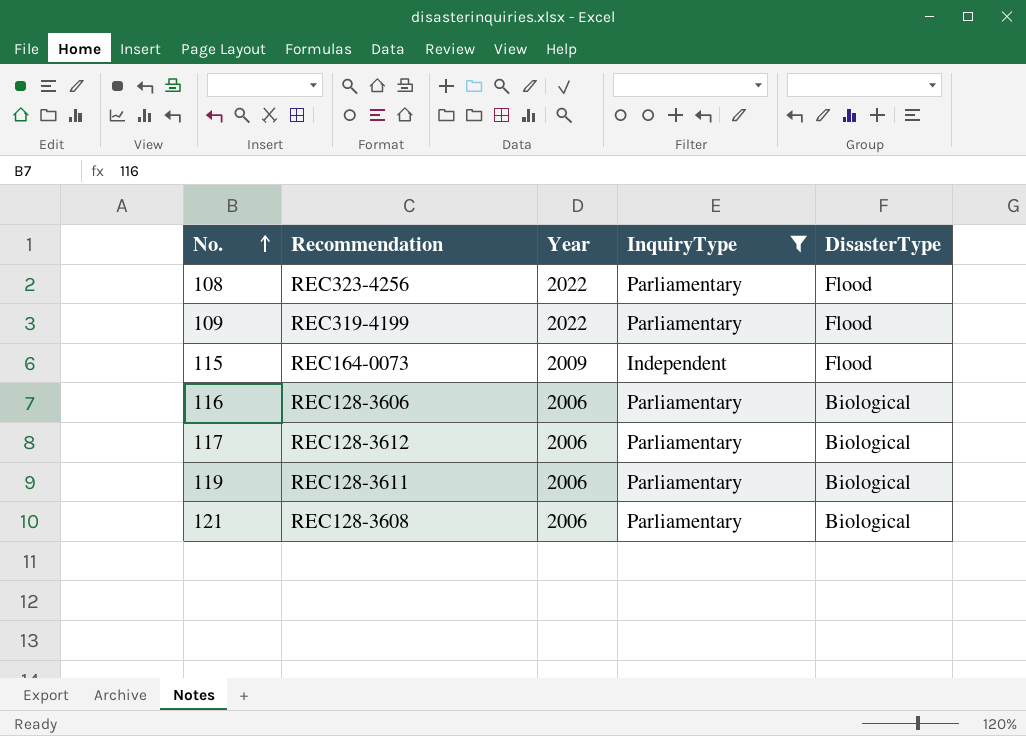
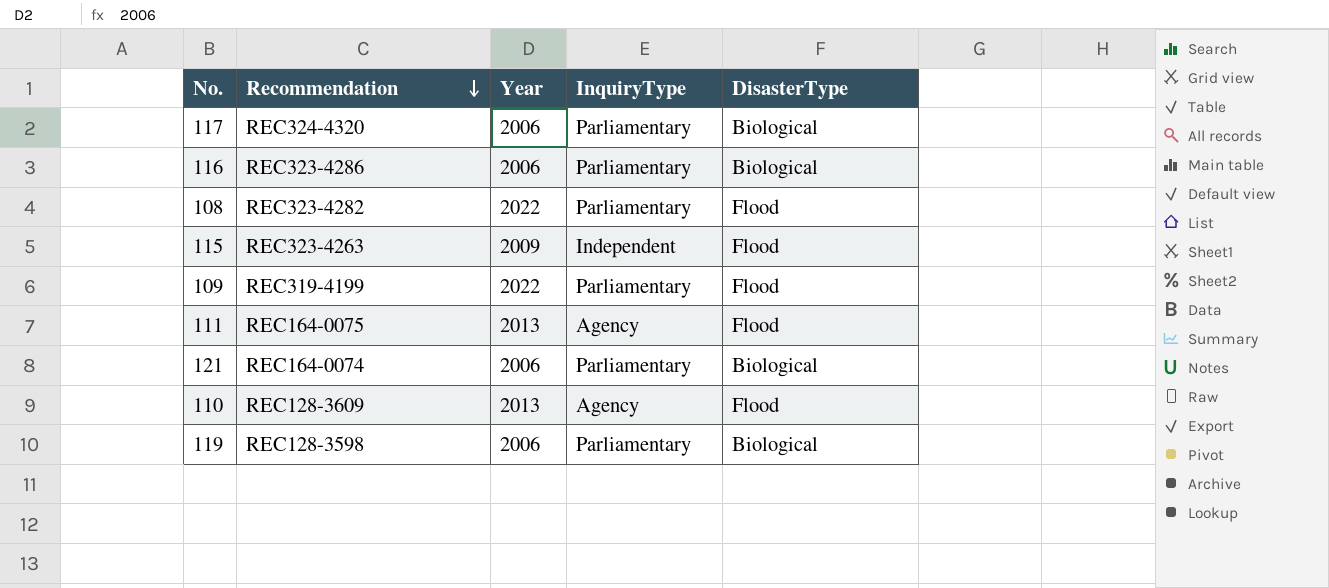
filter: InquiryType != Agency -> none
row order: No. ascending -> Recommendation descending
117 | Recommendation: REC128-3612 -> REC324-4320
116 | Recommendation: REC128-3606 -> REC323-4286
108 | Recommendation: REC323-4256 -> REC323-4282
115 | Recommendation: REC164-0073 -> REC323-4263
121 | Recommendation: REC128-3608 -> REC164-0074
119 | Recommendation: REC128-3611 -> REC128-3598

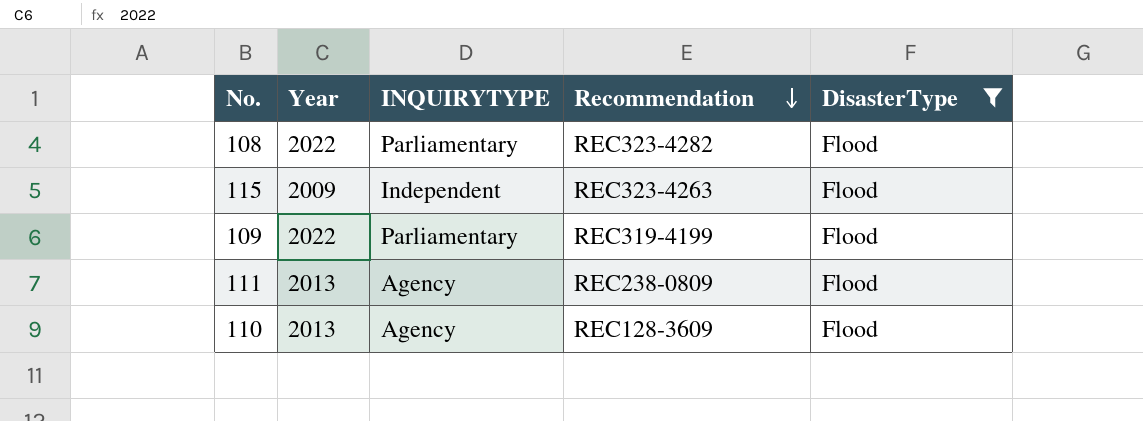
filter: none -> DisasterType = Flood
column name: InquiryType -> INQUIRYTYPE
column Recommendation | position: 2 -> 4
111 | Recommendation: REC164-0075 -> REC238-0809

